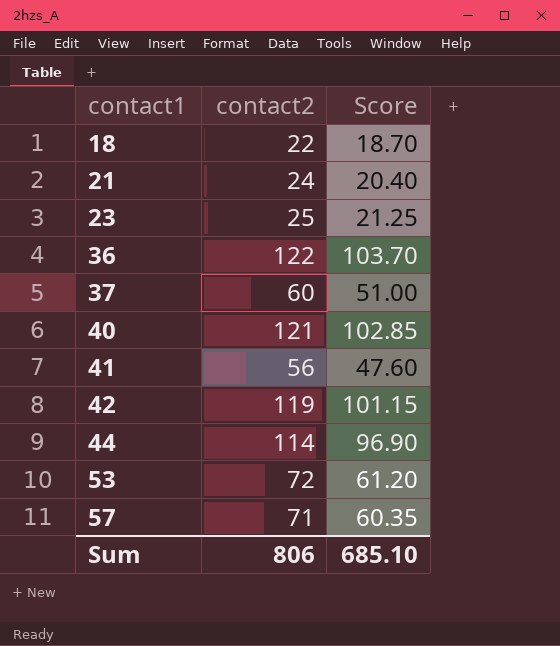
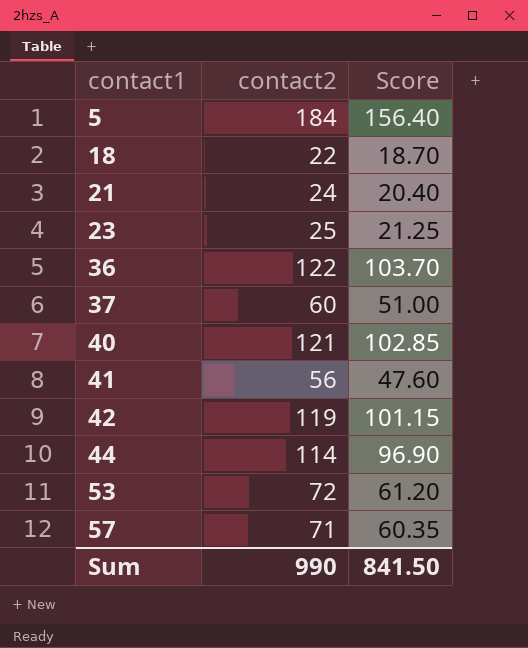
row 5: none -> 184 | 156.40
Sum | contact2: 806 -> 990
Sum | Score: 685.10 -> 841.50

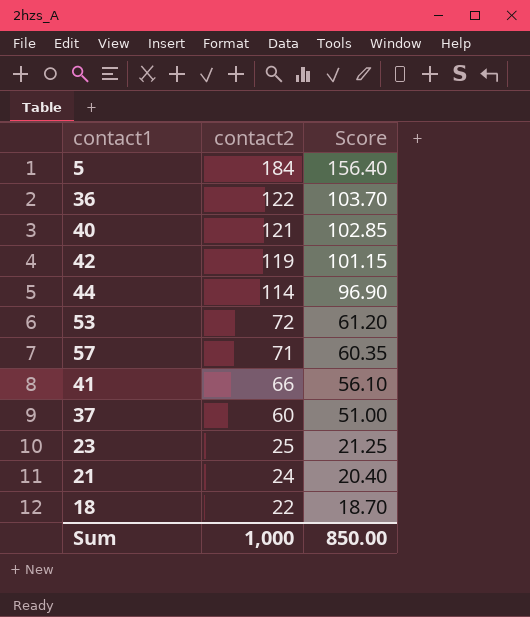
row order: contact1 ascending -> contact2 descending
41 | contact2: 56 -> 66
41 | Score: 47.60 -> 56.10
Sum | contact2: 990 -> 1,000
Sum | Score: 841.50 -> 850.00

